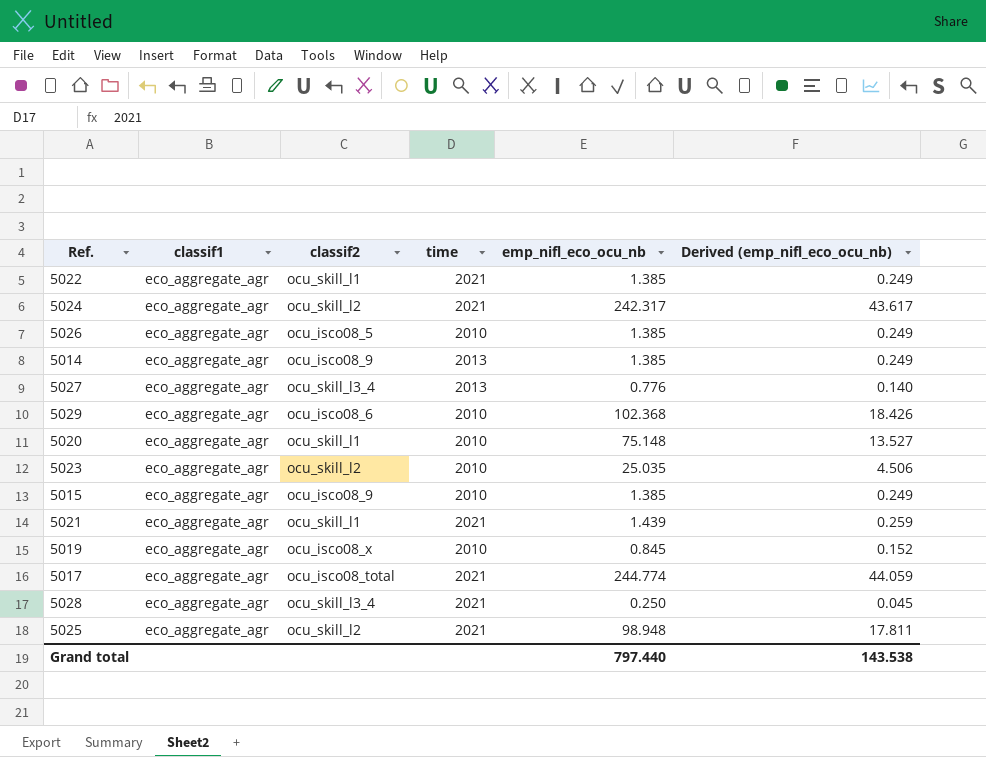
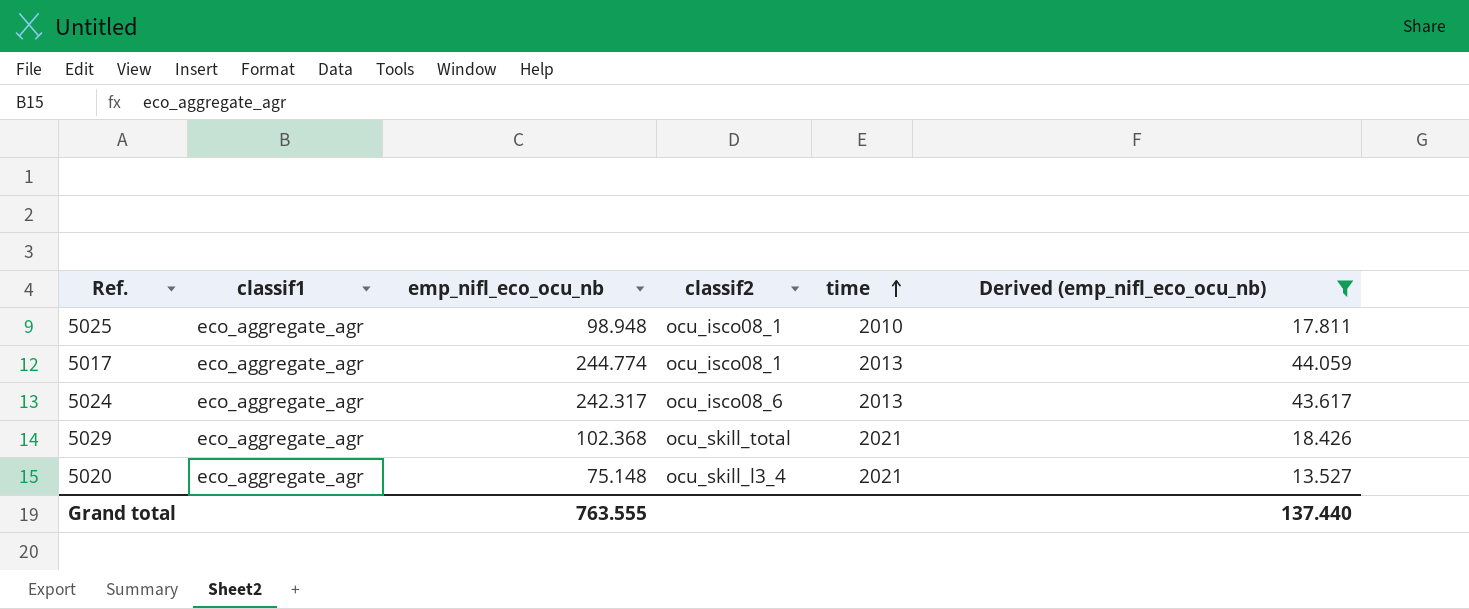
filter: none -> Derived (emp_nifl_eco_ocu_nb) >= 13.527
row order: none -> time ascending
column emp_nifl_eco_ocu_nb | position: 5 -> 3
5025 | classif2: ocu_skill_l2 -> ocu_isco08_1
5025 | time: 2021 -> 2010
5017 | classif2: ocu_isco08_total -> ocu_isco08_1
5017 | time: 2021 -> 2013
5024 | classif2: ocu_skill_l2 -> ocu_isco08_6
5024 | time: 2021 -> 2013
5029 | classif2: ocu_isco08_6 -> ocu_skill_total
5029 | time: 2010 -> 2021
5020 | classif2: ocu_skill_l1 -> ocu_skill_l3_4
5020 | time: 2010 -> 2021
Grand total | emp_nifl_eco_ocu_nb: 797.440 -> 763.555
Grand total | Derived (emp_nifl_eco_ocu_nb): 143.538 -> 137.440

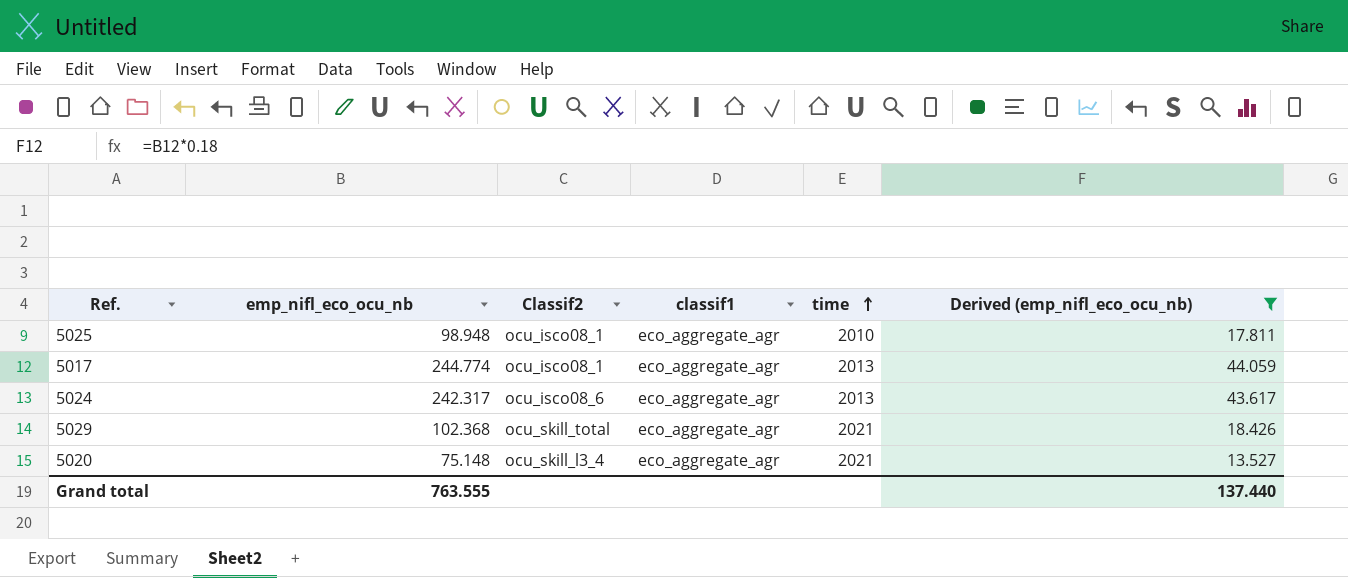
column name: classif2 -> Classif2
column classif1 | position: 2 -> 4

